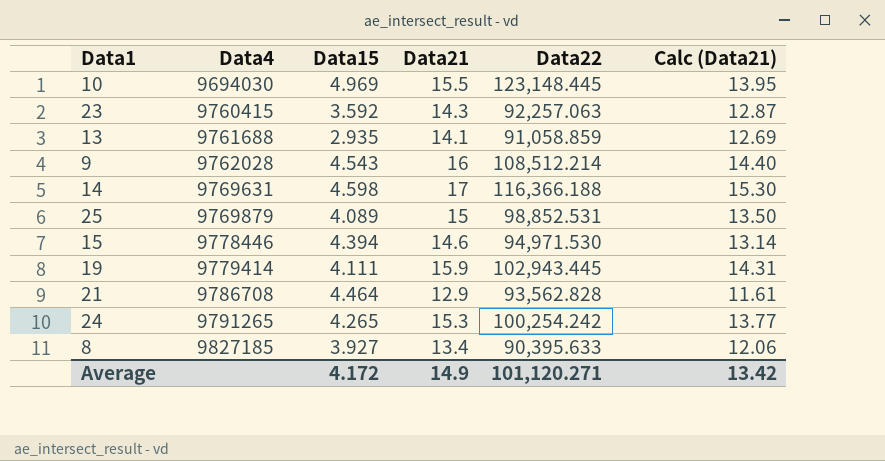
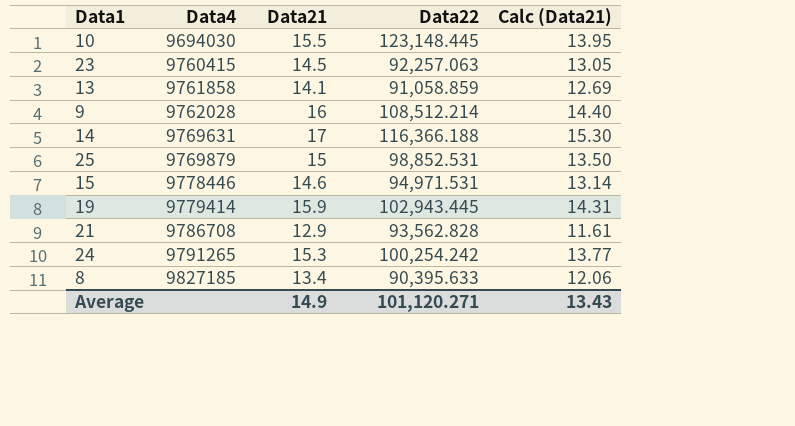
column Data15 | position: 3 -> none
23 | Data21: 14.3 -> 14.5
23 | Calc (Data21): 12.87 -> 13.05
13 | Data4: 9761688 -> 9761858
15 | Data22: 94,971.530 -> 94,971.531
Average | Calc (Data21): 13.42 -> 13.43

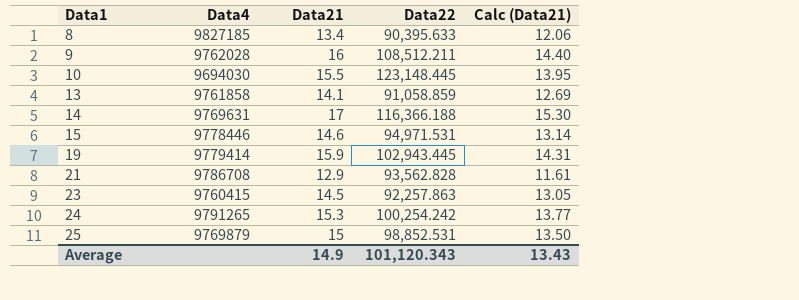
row order: Data4 ascending -> Data1 ascending
9 | Data22: 108,512.214 -> 108,512.211
23 | Data22: 92,257.063 -> 92,257.863
Average | Data22: 101,120.271 -> 101,120.343

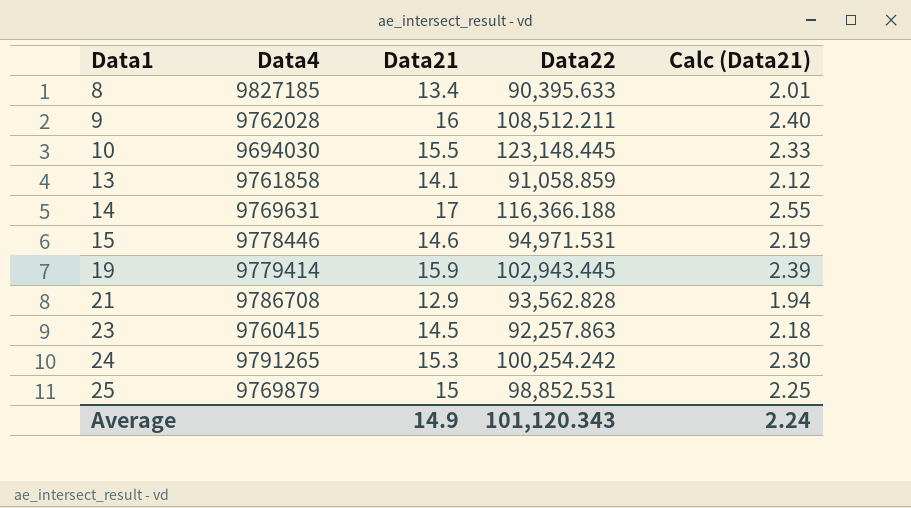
column Calc (Data21) | formula: [Data21] * 0.9 -> [Data21] * 0.15
Average | Calc (Data21): 13.43 -> 2.24

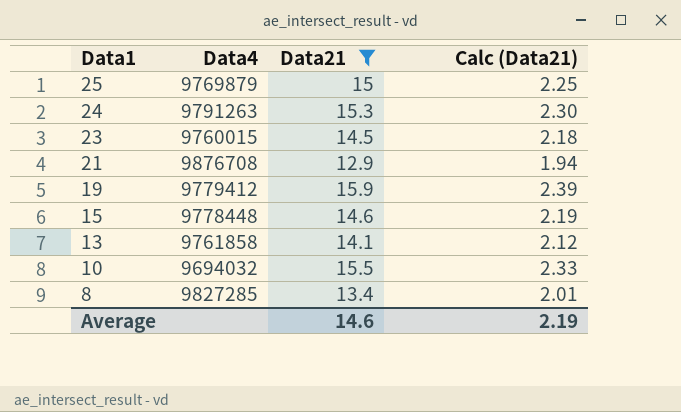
filter: none -> Data21 <= 15.9
row order: Data1 ascending -> Data1 descending
column Data22 | position: 4 -> none
24 | Data4: 9791265 -> 9791263
23 | Data4: 9760415 -> 9760015
21 | Data4: 9786708 -> 9876708
19 | Data4: 9779414 -> 9779412
15 | Data4: 9778446 -> 9778448
10 | Data4: 9694030 -> 9694032
8 | Data4: 9827185 -> 9827285
Average | Data21: 14.9 -> 14.6
Average | Calc (Data21): 2.24 -> 2.19

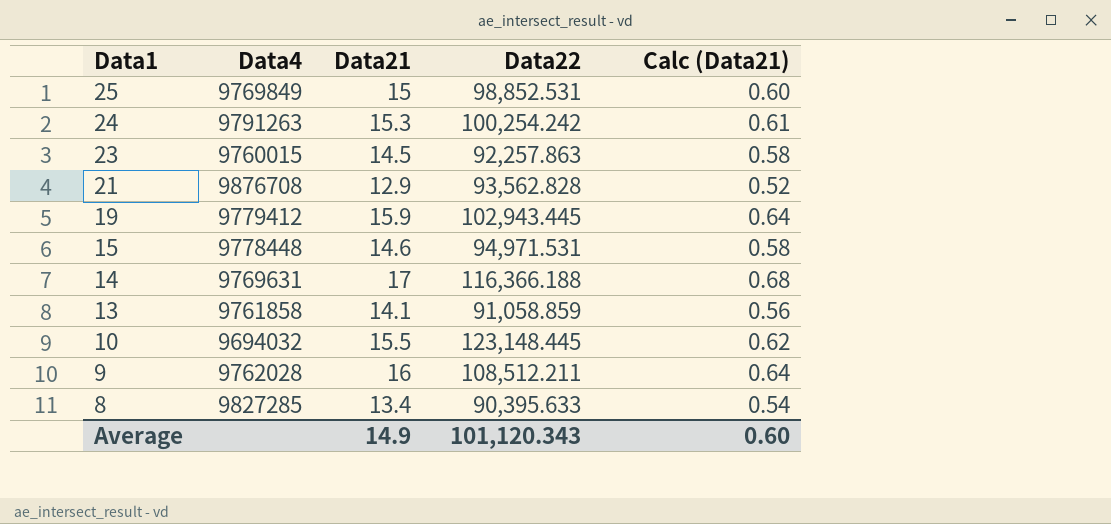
filter: Data21 <= 15.9 -> none
column Data22 | position: none -> 4
column Calc (Data21) | formula: [Data21] * 0.15 -> [Data21] * 0.04
25 | Data4: 9769879 -> 9769849
Average | Data21: 14.6 -> 14.9
Average | Calc (Data21): 2.19 -> 0.60

